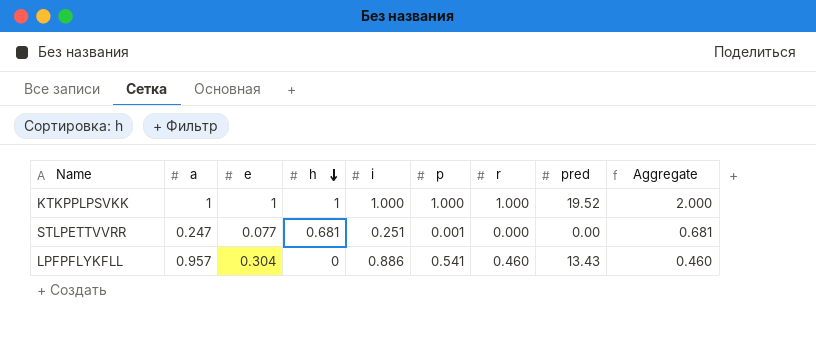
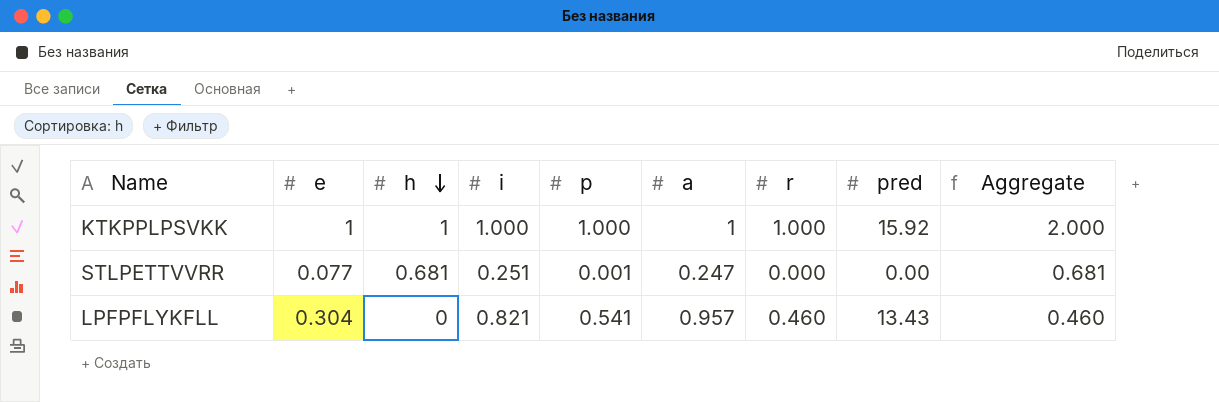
column a | position: 2 -> 6
KTKPPLPSVKK | pred: 19.52 -> 15.92
LPFPFLYKFLL | i: 0.886 -> 0.821

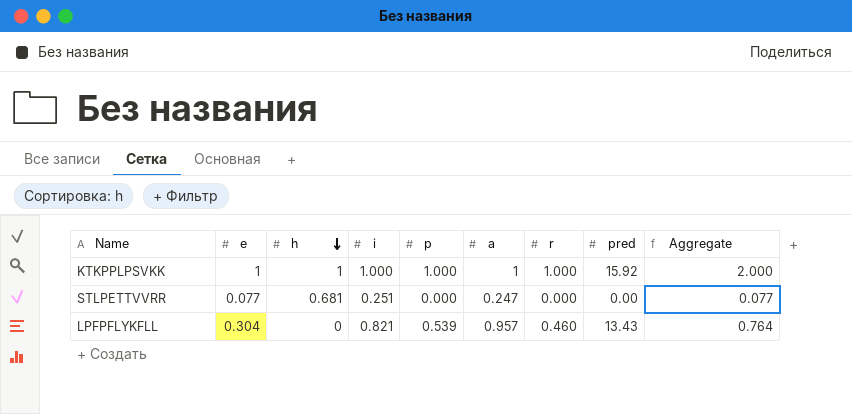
column Aggregate | formula: [h] + [r] -> [e] + [r]
STLPETTVVRR | p: 0.001 -> 0.000
LPFPFLYKFLL | p: 0.541 -> 0.539

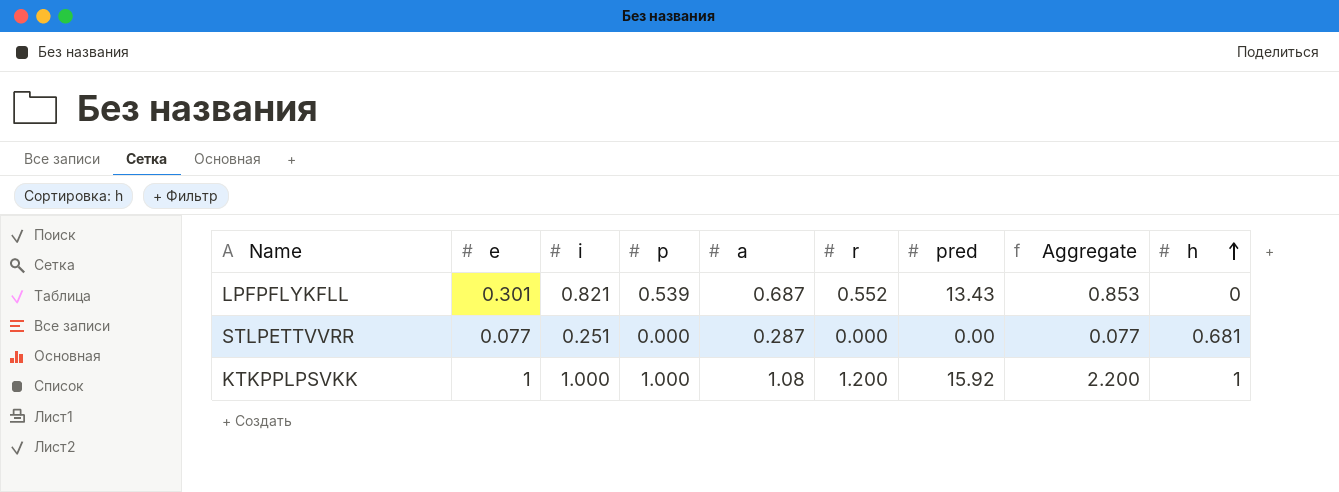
row order: h descending -> h ascending
column h | position: 3 -> 9
LPFPFLYKFLL | e: 0.304 -> 0.301
LPFPFLYKFLL | a: 0.957 -> 0.687
LPFPFLYKFLL | r: 0.460 -> 0.552
LPFPFLYKFLL | Aggregate: 0.764 -> 0.853
STLPETTVVRR | a: 0.247 -> 0.287
KTKPPLPSVKK | a: 1 -> 1.08
KTKPPLPSVKK | r: 1.000 -> 1.200
KTKPPLPSVKK | Aggregate: 2.000 -> 2.200

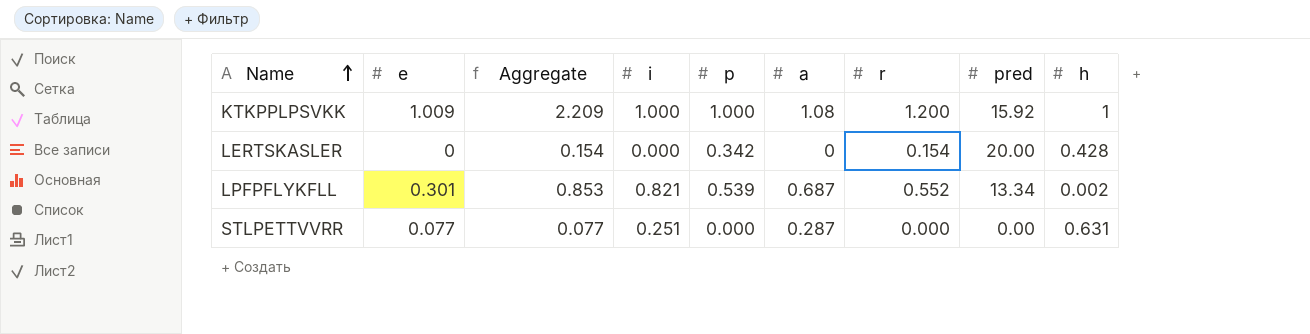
row order: h ascending -> Name ascending
column Aggregate | position: 8 -> 3
KTKPPLPSVKK | e: 1 -> 1.009
KTKPPLPSVKK | Aggregate: 2.200 -> 2.209
row LERTSKASLER: none -> 0 | 0.154 | 0.000 | 0.342 | 0 | 0.154 | 20.00 | 0.428
LPFPFLYKFLL | pred: 13.43 -> 13.34
LPFPFLYKFLL | h: 0 -> 0.002
STLPETTVVRR | h: 0.681 -> 0.631

